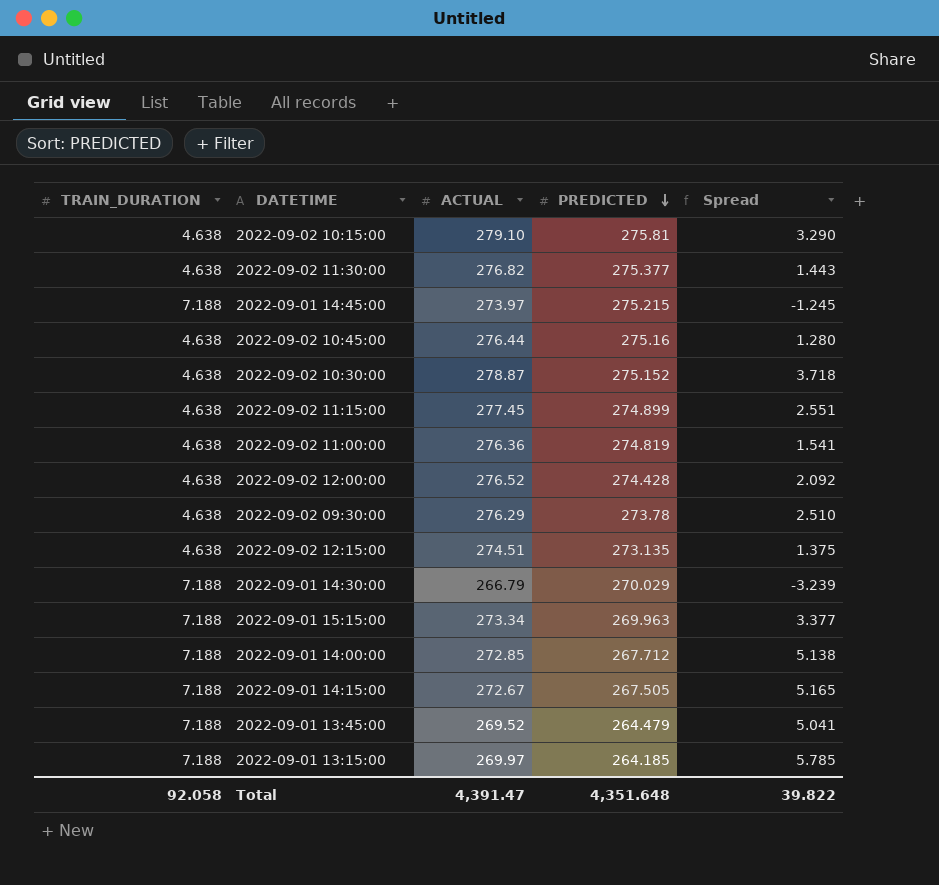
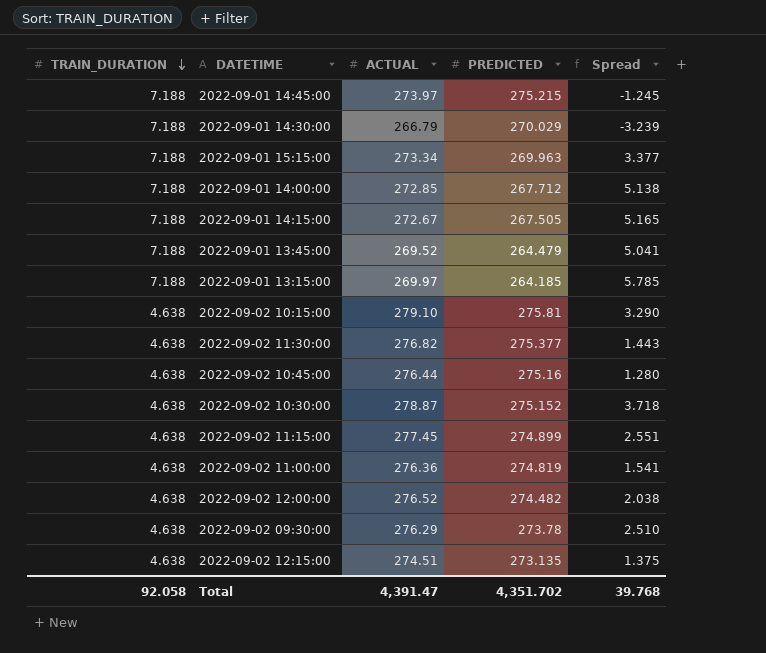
row order: PREDICTED descending -> TRAIN_DURATION descending
2022-09-02 12:00:00 | PREDICTED: 274.428 -> 274.482
2022-09-02 12:00:00 | Spread: 2.092 -> 2.038
Total | PREDICTED: 4,351.648 -> 4,351.702
Total | Spread: 39.822 -> 39.768

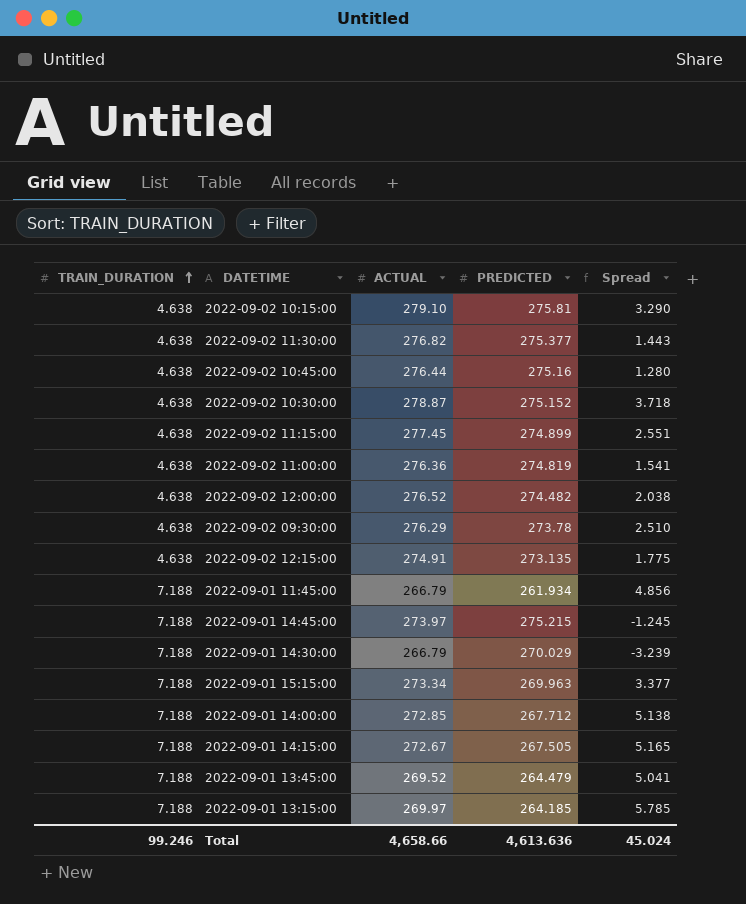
row order: TRAIN_DURATION descending -> TRAIN_DURATION ascending
2022-09-02 12:15:00 | ACTUAL: 274.51 -> 274.91
2022-09-02 12:15:00 | Spread: 1.375 -> 1.775
row 2022-09-01 11:45:00: none -> 7.188 | 266.79 | 261.934 | 4.856
Total | TRAIN_DURATION: 92.058 -> 99.246
Total | ACTUAL: 4,391.47 -> 4,658.66
Total | PREDICTED: 4,351.702 -> 4,613.636
Total | Spread: 39.768 -> 45.024

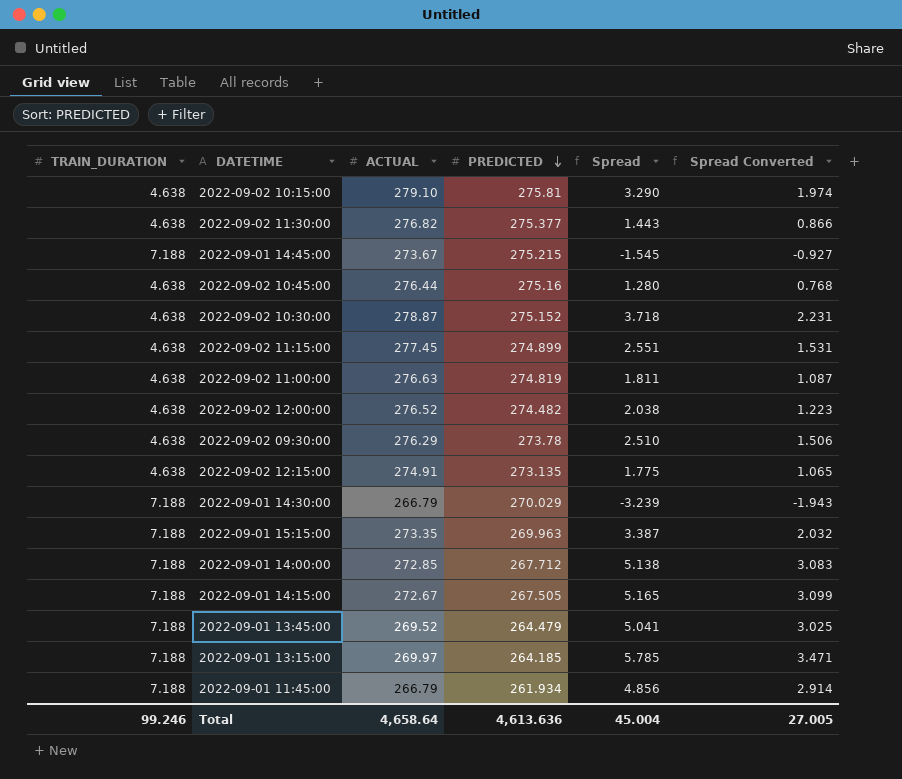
row order: TRAIN_DURATION ascending -> PREDICTED descending
column Spread Converted | formula: none -> [Spread] * 0.6
2022-09-01 14:45:00 | ACTUAL: 273.97 -> 273.67
2022-09-01 14:45:00 | Spread: -1.245 -> -1.545
2022-09-02 11:00:00 | ACTUAL: 276.36 -> 276.63
2022-09-02 11:00:00 | Spread: 1.541 -> 1.811
2022-09-01 15:15:00 | ACTUAL: 273.34 -> 273.35
2022-09-01 15:15:00 | Spread: 3.377 -> 3.387
Total | ACTUAL: 4,658.66 -> 4,658.64
Total | Spread: 45.024 -> 45.004

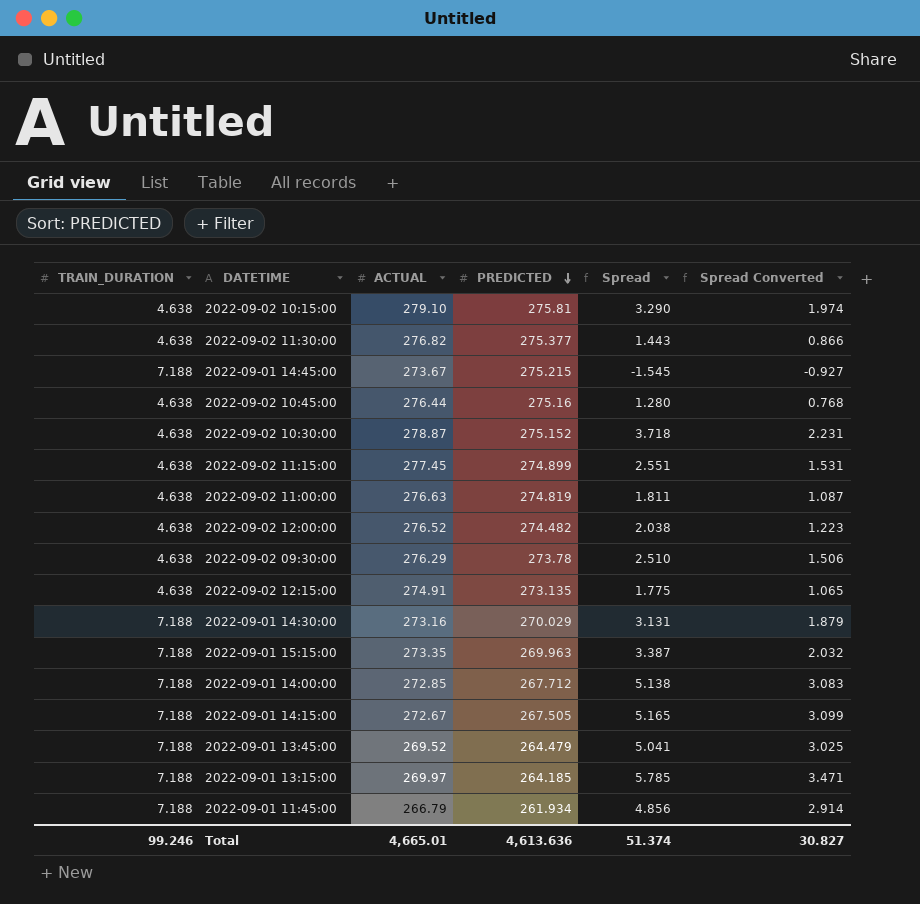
2022-09-01 14:30:00 | ACTUAL: 266.79 -> 273.16
2022-09-01 14:30:00 | Spread: -3.239 -> 3.131
2022-09-01 14:30:00 | Spread Converted: -1.943 -> 1.879
Total | ACTUAL: 4,658.64 -> 4,665.01
Total | Spread: 45.004 -> 51.374
Total | Spread Converted: 27.005 -> 30.827

